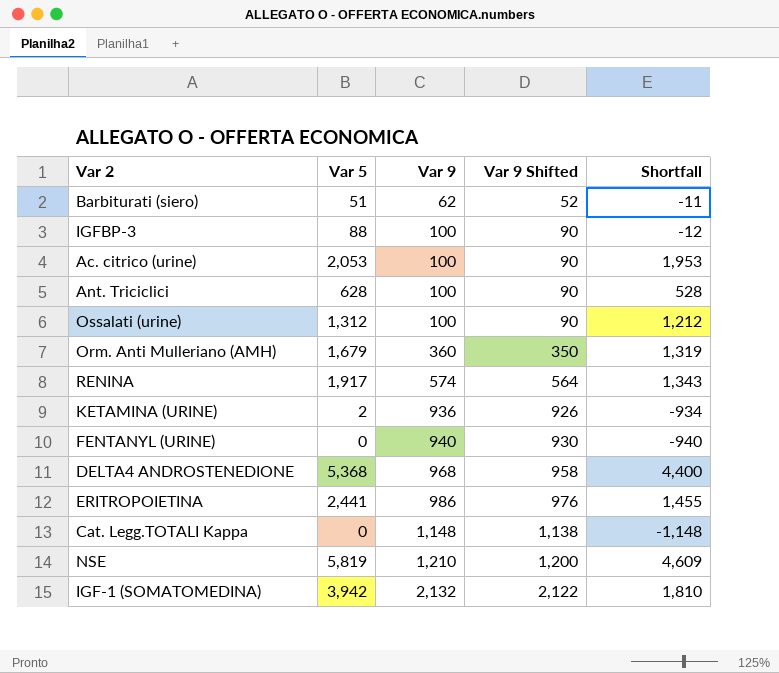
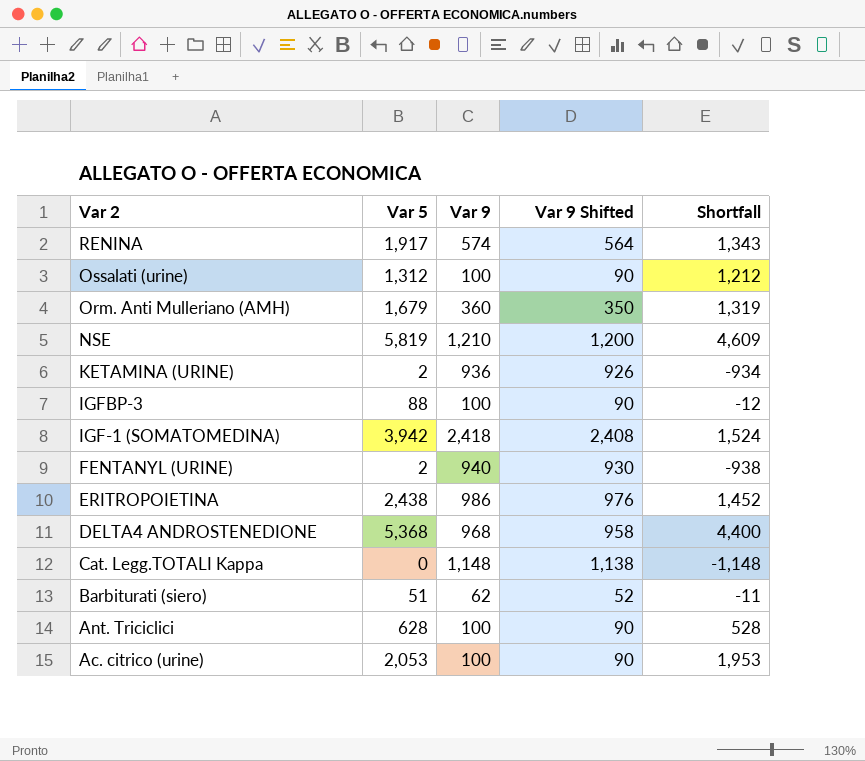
row order: Var 9 ascending -> Var 2 descending
IGF-1 (SOMATOMEDINA) | Var 9: 2,132 -> 2,418
IGF-1 (SOMATOMEDINA) | Var 9 Shifted: 2,122 -> 2,408
IGF-1 (SOMATOMEDINA) | Shortfall: 1,810 -> 1,524
FENTANYL (URINE) | Var 5: 0 -> 2
FENTANYL (URINE) | Shortfall: -940 -> -938
ERITROPOIETINA | Var 5: 2,441 -> 2,438
ERITROPOIETINA | Shortfall: 1,455 -> 1,452

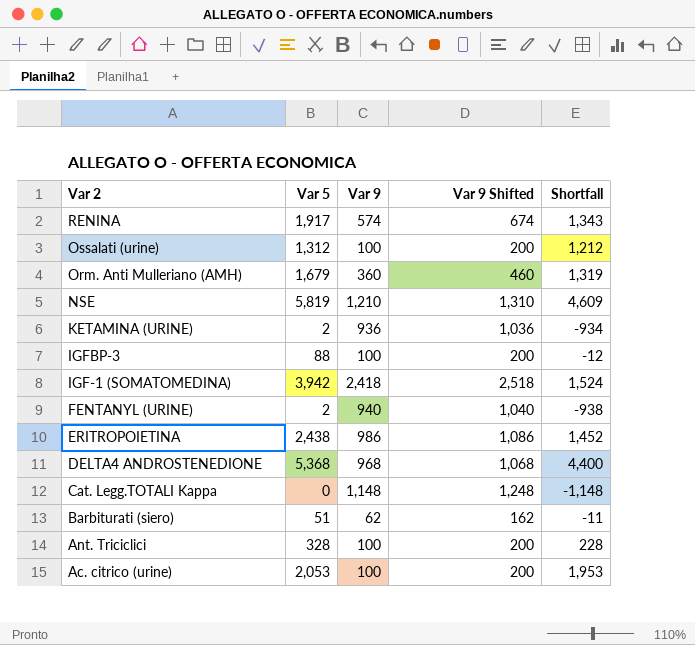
column Var 9 Shifted | formula: [Var 9] - 10 -> [Var 9] + 100
Ant. Triciclici | Var 5: 628 -> 328
Ant. Triciclici | Shortfall: 528 -> 228

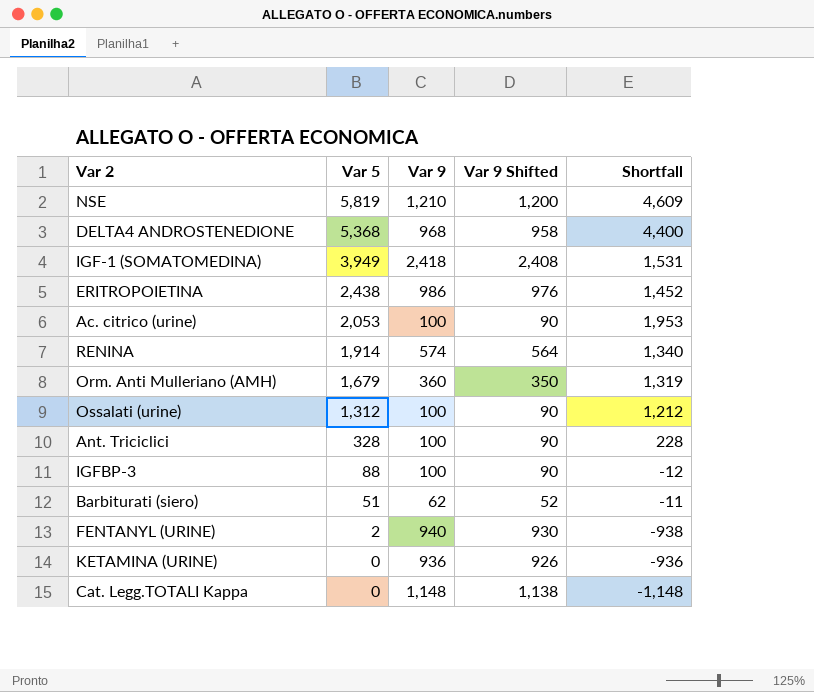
row order: Var 2 descending -> Var 5 descending
column Var 9 Shifted | formula: [Var 9] + 100 -> [Var 9] - 10
IGF-1 (SOMATOMEDINA) | Var 5: 3,942 -> 3,949
IGF-1 (SOMATOMEDINA) | Shortfall: 1,524 -> 1,531
RENINA | Var 5: 1,917 -> 1,914
RENINA | Shortfall: 1,343 -> 1,340
KETAMINA (URINE) | Var 5: 2 -> 0
KETAMINA (URINE) | Shortfall: -934 -> -936

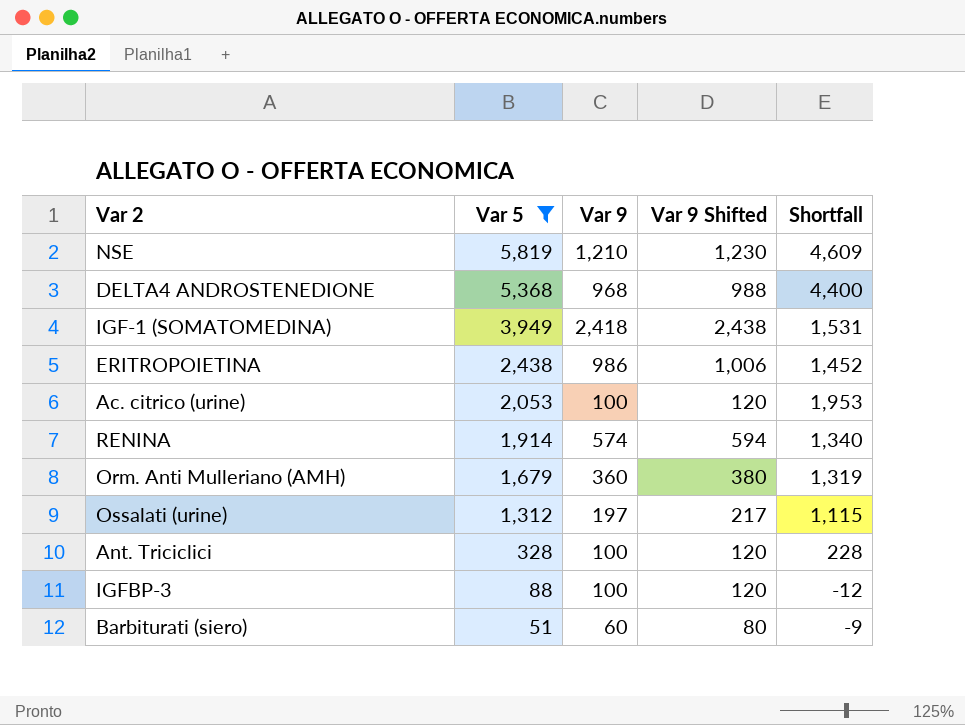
filter: none -> Var 5 >= 51
column Var 9 Shifted | formula: [Var 9] - 10 -> [Var 9] + 20
Ossalati (urine) | Var 9: 100 -> 197
Ossalati (urine) | Shortfall: 1,212 -> 1,115
Barbiturati (siero) | Var 9: 62 -> 60
Barbiturati (siero) | Shortfall: -11 -> -9

